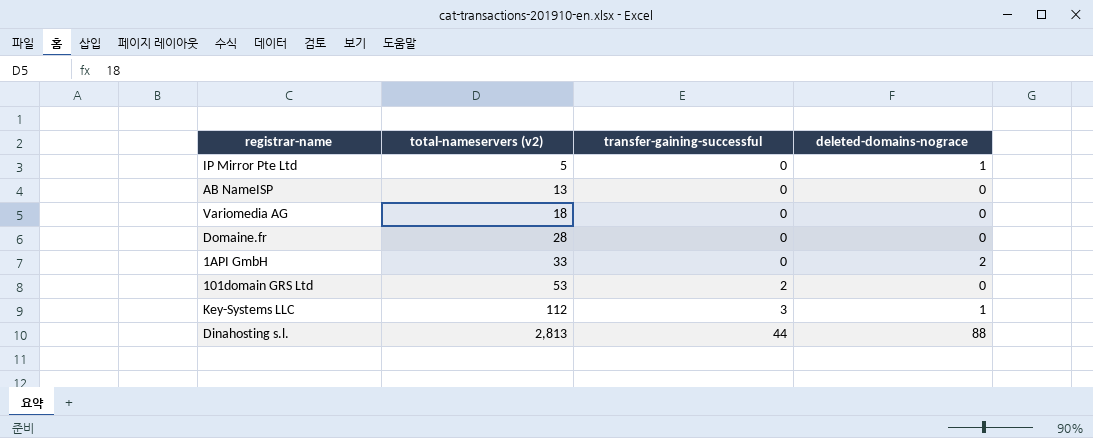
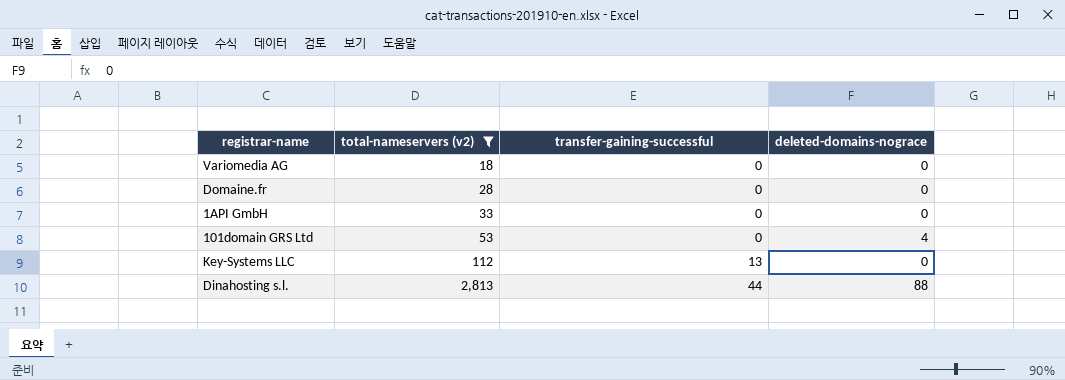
filter: none -> total-nameservers (v2) >= 18
1API GmbH | deleted-domains-nograce: 2 -> 0
101domain GRS Ltd | transfer-gaining-successful: 2 -> 0
101domain GRS Ltd | deleted-domains-nograce: 0 -> 4
Key-Systems LLC | transfer-gaining-successful: 3 -> 13
Key-Systems LLC | deleted-domains-nograce: 1 -> 0

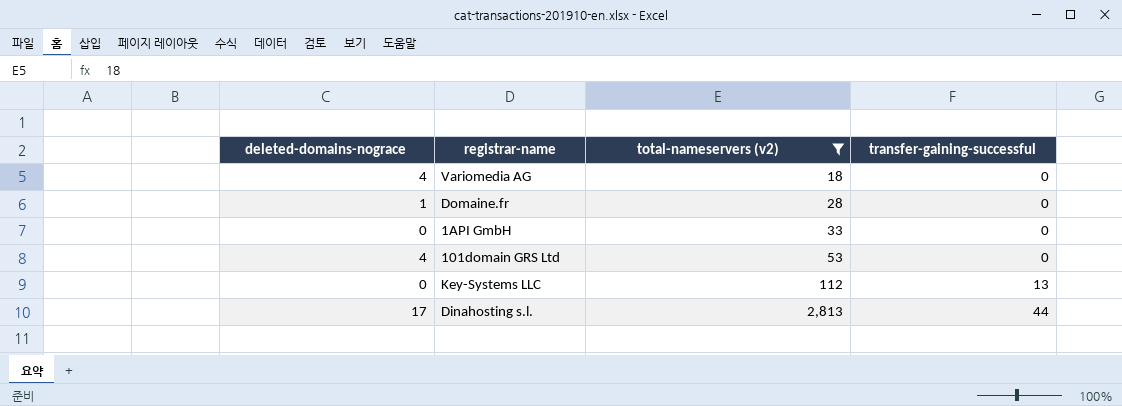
column deleted-domains-nograce | position: 4 -> 1
Variomedia AG | deleted-domains-nograce: 0 -> 4
Domaine.fr | deleted-domains-nograce: 0 -> 1
Dinahosting s.l. | deleted-domains-nograce: 88 -> 17

